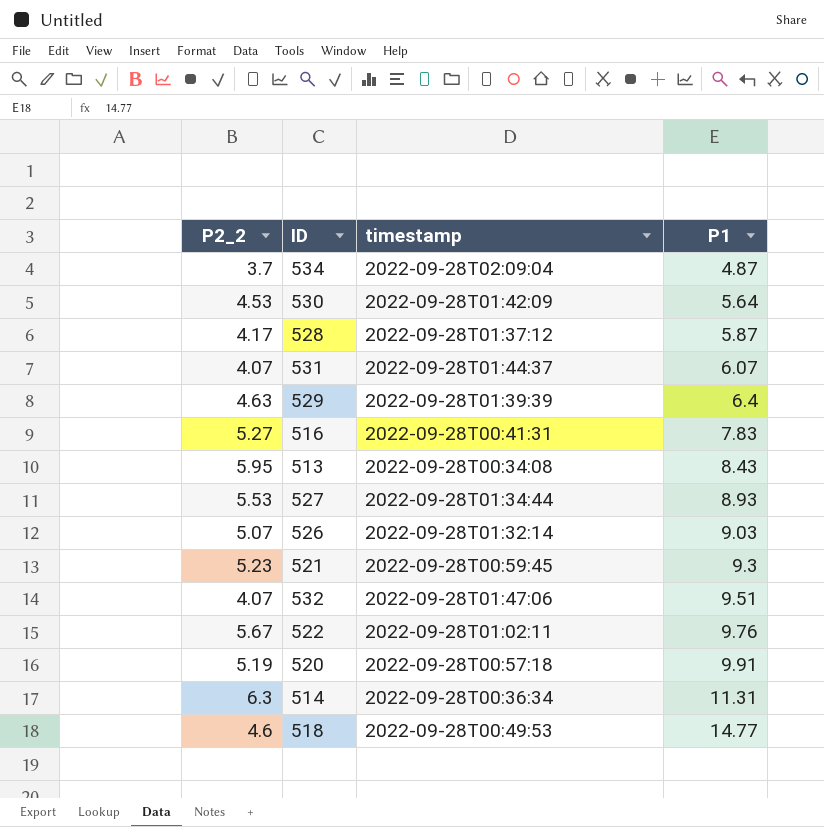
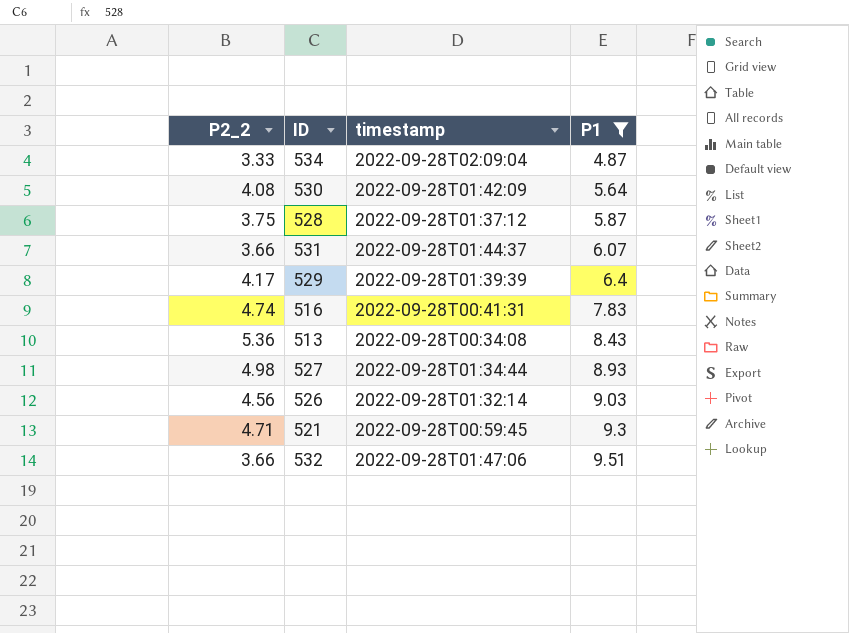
filter: none -> P1 <= 9.51
534 | P2_2: 3.7 -> 3.33
530 | P2_2: 4.53 -> 4.08
528 | P2_2: 4.17 -> 3.75
531 | P2_2: 4.07 -> 3.66
529 | P2_2: 4.63 -> 4.17
516 | P2_2: 5.27 -> 4.74
513 | P2_2: 5.95 -> 5.36
527 | P2_2: 5.53 -> 4.98
526 | P2_2: 5.07 -> 4.56
521 | P2_2: 5.23 -> 4.71
532 | P2_2: 4.07 -> 3.66

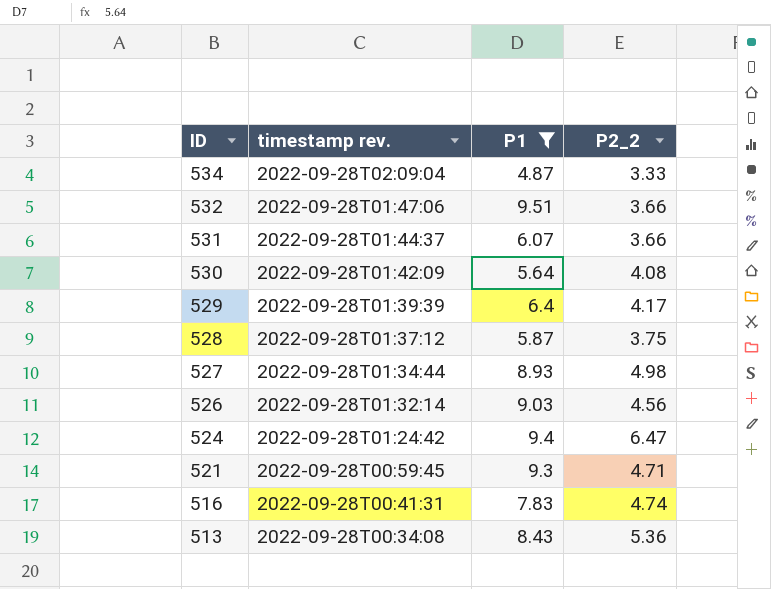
row order: P1 ascending -> ID descending
column name: timestamp -> timestamp rev.
column P2_2 | position: 1 -> 4
row 524: none -> 2022-09-28T01:24:42 | 9.4 | 6.47

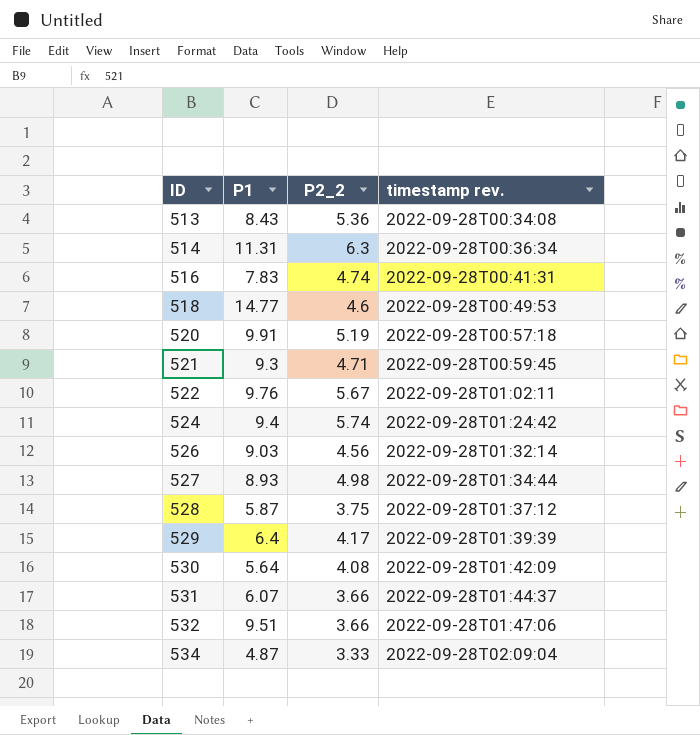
filter: P1 <= 9.51 -> none
row order: ID descending -> ID ascending
column timestamp rev. | position: 2 -> 4
524 | P2_2: 6.47 -> 5.74

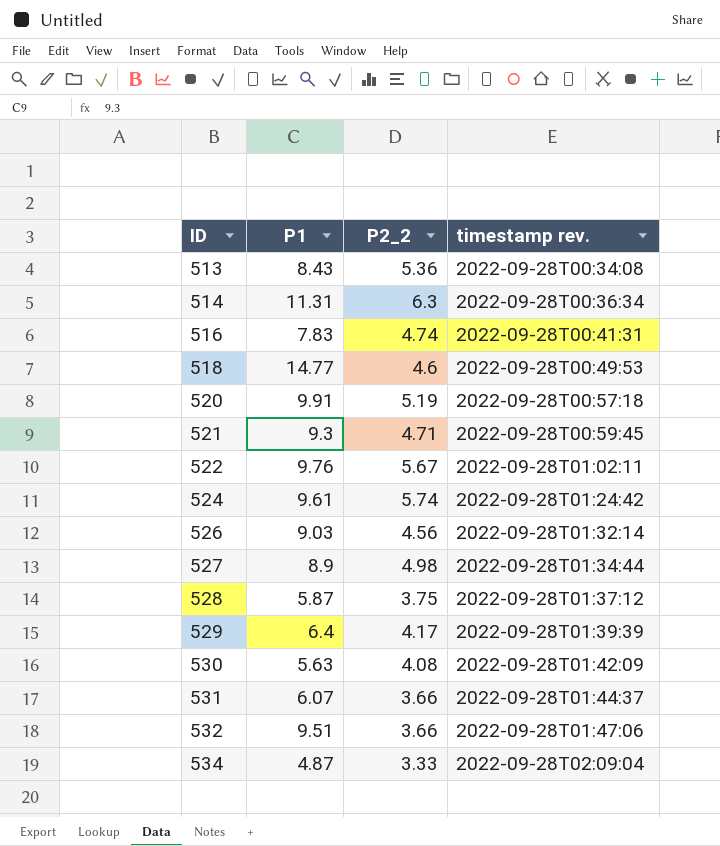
524 | P1: 9.4 -> 9.61
527 | P1: 8.93 -> 8.9
530 | P1: 5.64 -> 5.63

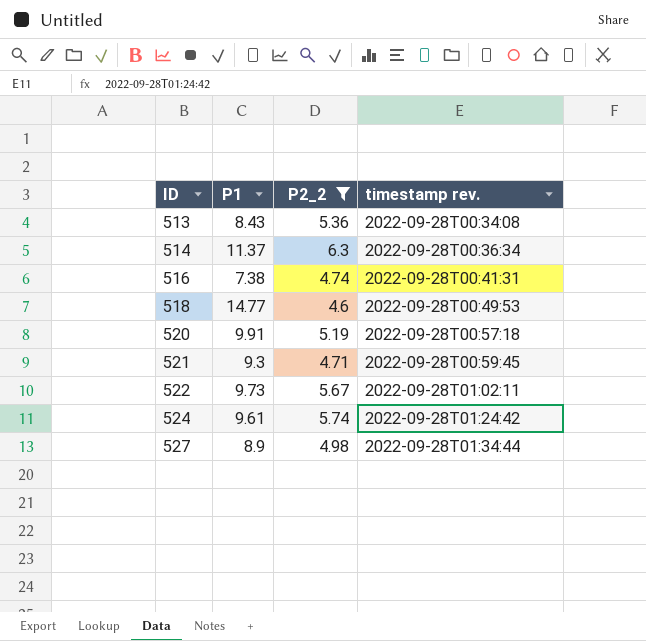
filter: none -> P2_2 >= 4.6
514 | P1: 11.31 -> 11.37
516 | P1: 7.83 -> 7.38
522 | P1: 9.76 -> 9.73

